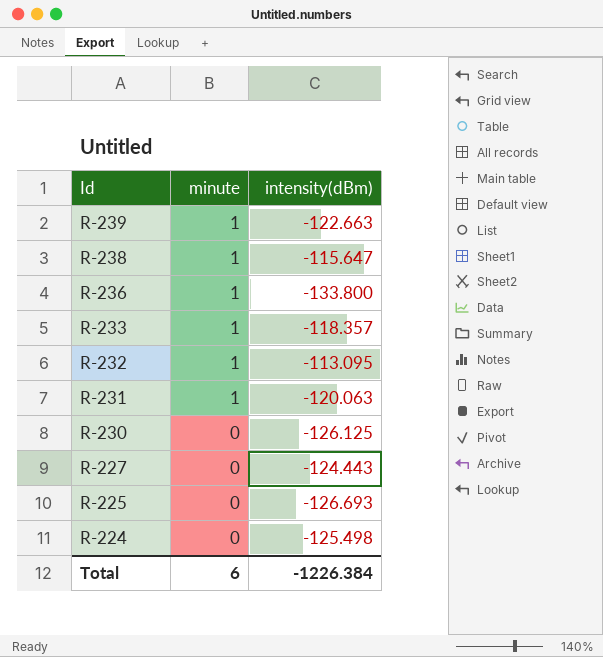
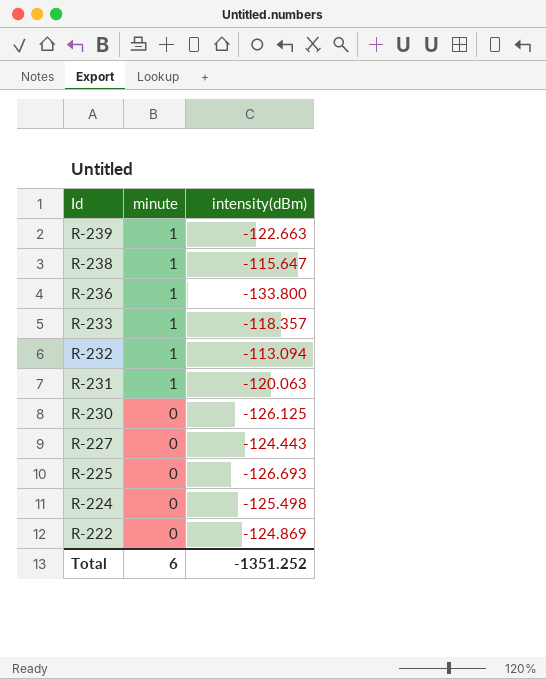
R-232 | intensity(dBm): -113.095 -> -113.094
row R-222: none -> 0 | -124.869
Total | intensity(dBm): -1226.384 -> -1351.252

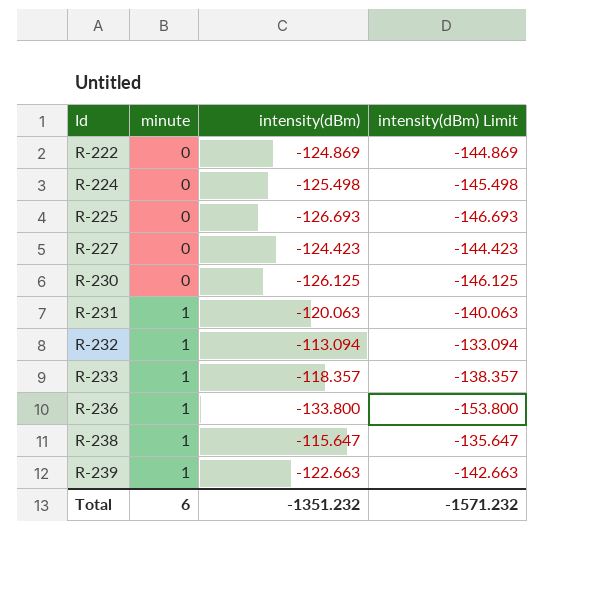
row order: Id descending -> Id ascending
column intensity(dBm) Limit | formula: none -> [intensity(dBm)] - 20
R-227 | intensity(dBm): -124.443 -> -124.423
Total | intensity(dBm): -1351.252 -> -1351.232

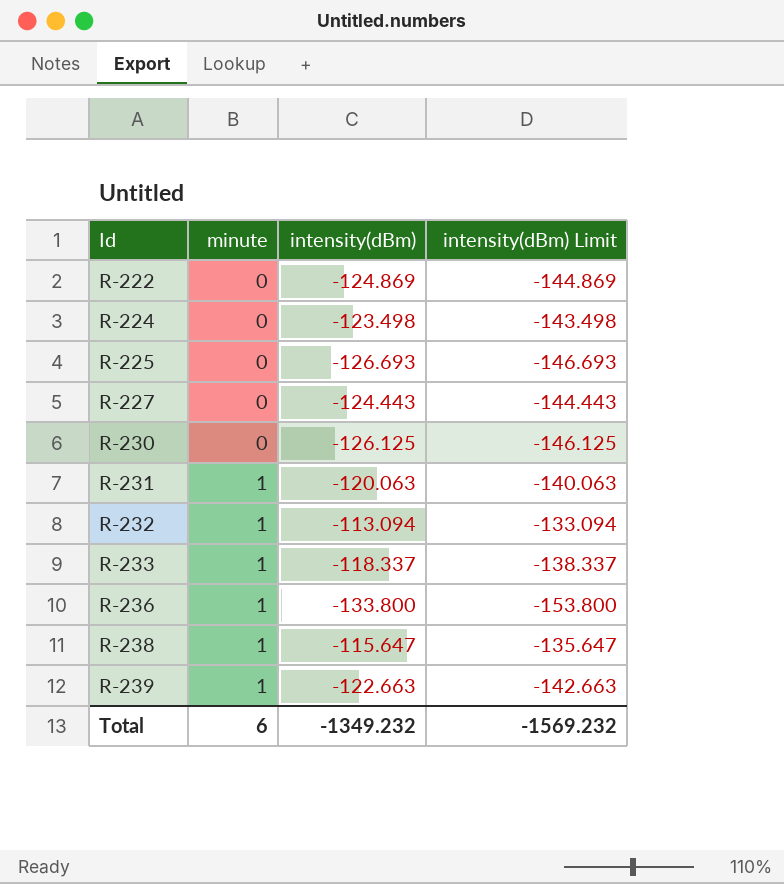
R-224 | intensity(dBm): -125.498 -> -123.498
R-224 | intensity(dBm) Limit: -145.498 -> -143.498
R-227 | intensity(dBm): -124.423 -> -124.443
R-227 | intensity(dBm) Limit: -144.423 -> -144.443
R-233 | intensity(dBm): -118.357 -> -118.337
R-233 | intensity(dBm) Limit: -138.357 -> -138.337
Total | intensity(dBm): -1351.232 -> -1349.232
Total | intensity(dBm) Limit: -1571.232 -> -1569.232

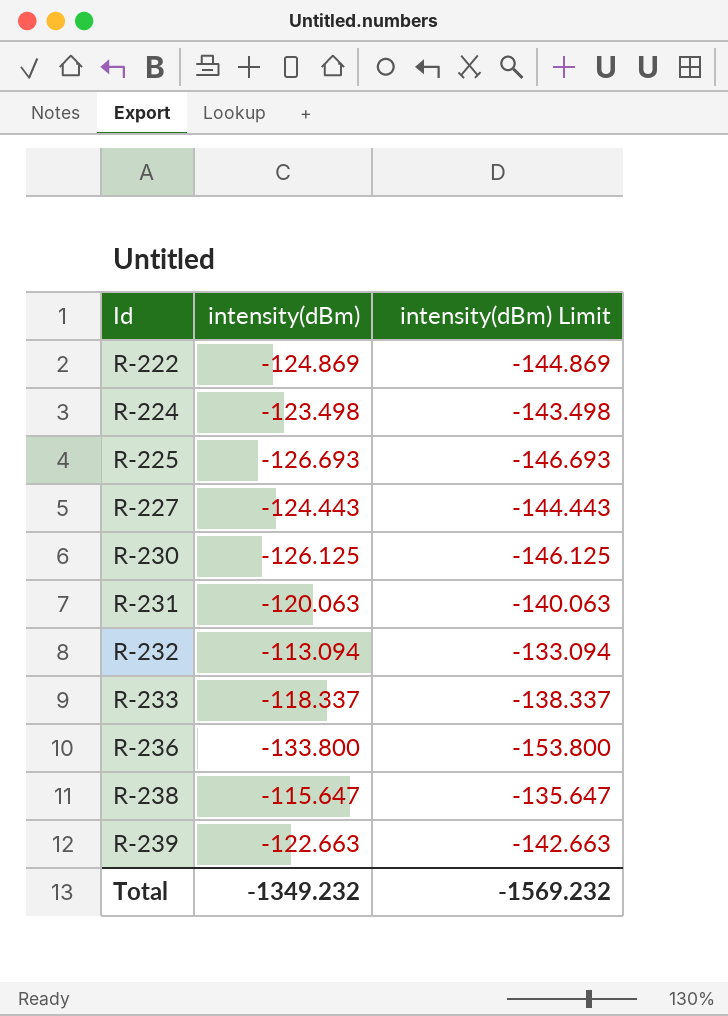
column minute | position: 2 -> none

